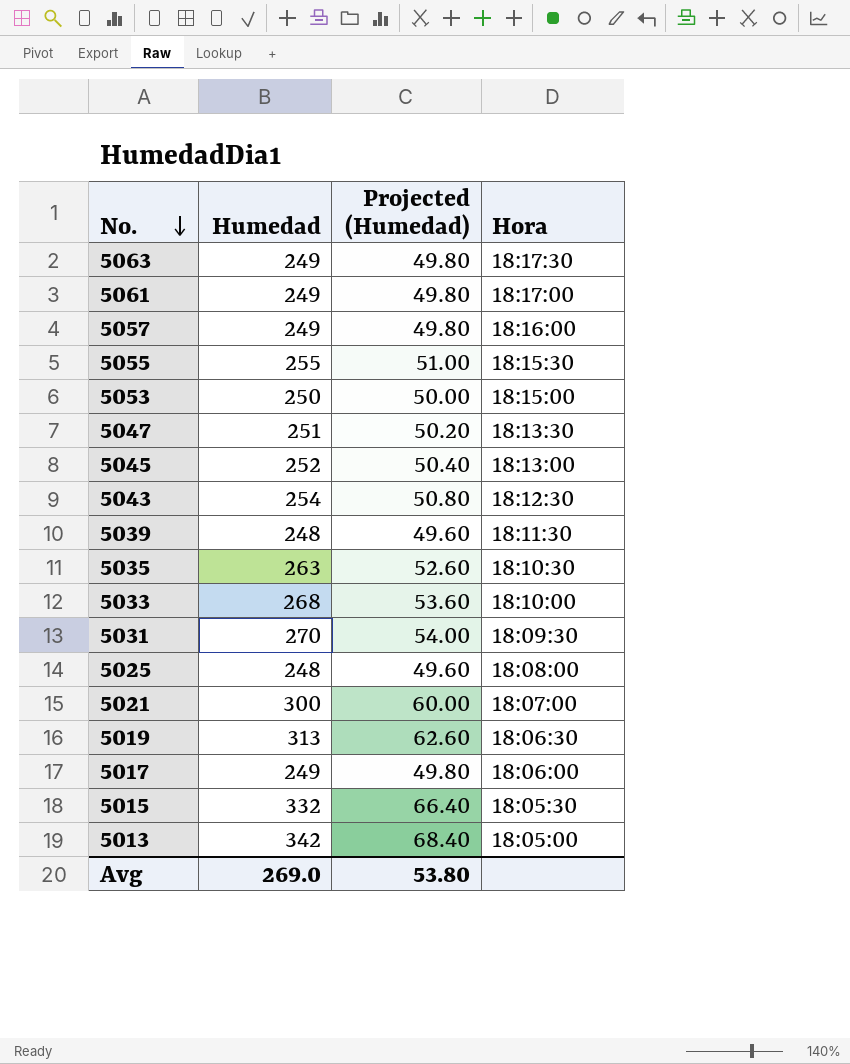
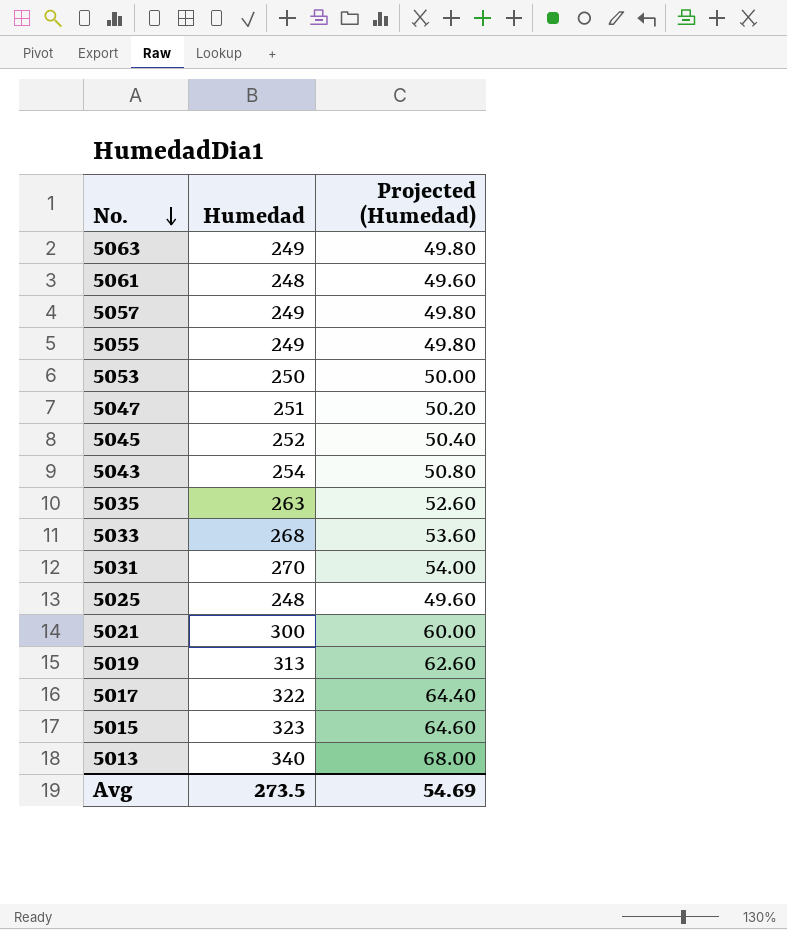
column Hora | position: 4 -> none
row 5039: 248 | 49.60 | 18:11:30 -> none
5061 | Humedad: 249 -> 248
5061 | Projected (Humedad): 49.80 -> 49.60
5055 | Humedad: 255 -> 249
5055 | Projected (Humedad): 51.00 -> 49.80
5017 | Humedad: 249 -> 322
5017 | Projected (Humedad): 49.80 -> 64.40
5015 | Humedad: 332 -> 323
5015 | Projected (Humedad): 66.40 -> 64.60
5013 | Humedad: 342 -> 340
5013 | Projected (Humedad): 68.40 -> 68.00
Avg | Humedad: 269.0 -> 273.5
Avg | Projected (Humedad): 53.80 -> 54.69

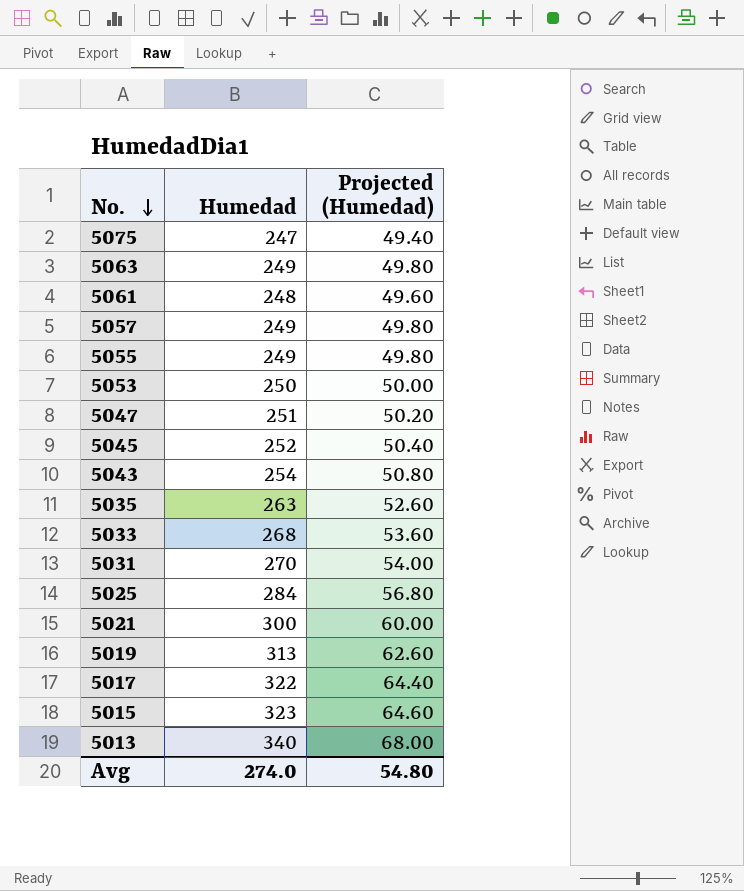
row 5075: none -> 247 | 49.40
5025 | Humedad: 248 -> 284
5025 | Projected (Humedad): 49.60 -> 56.80
Avg | Humedad: 273.5 -> 274.0
Avg | Projected (Humedad): 54.69 -> 54.80

